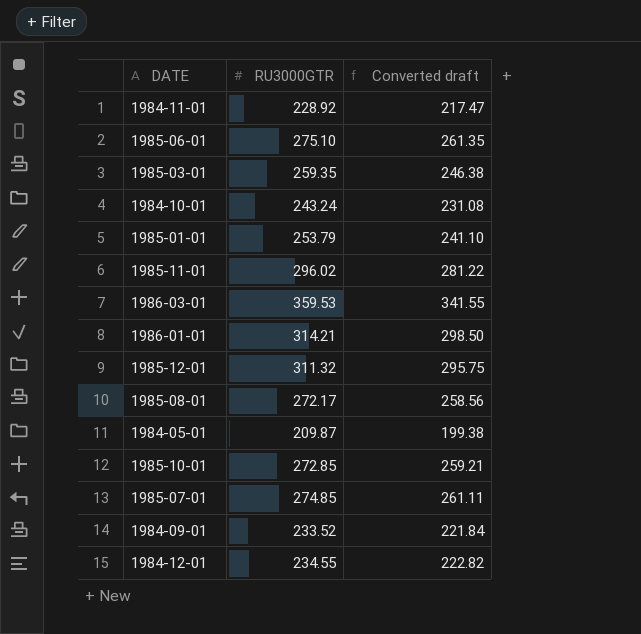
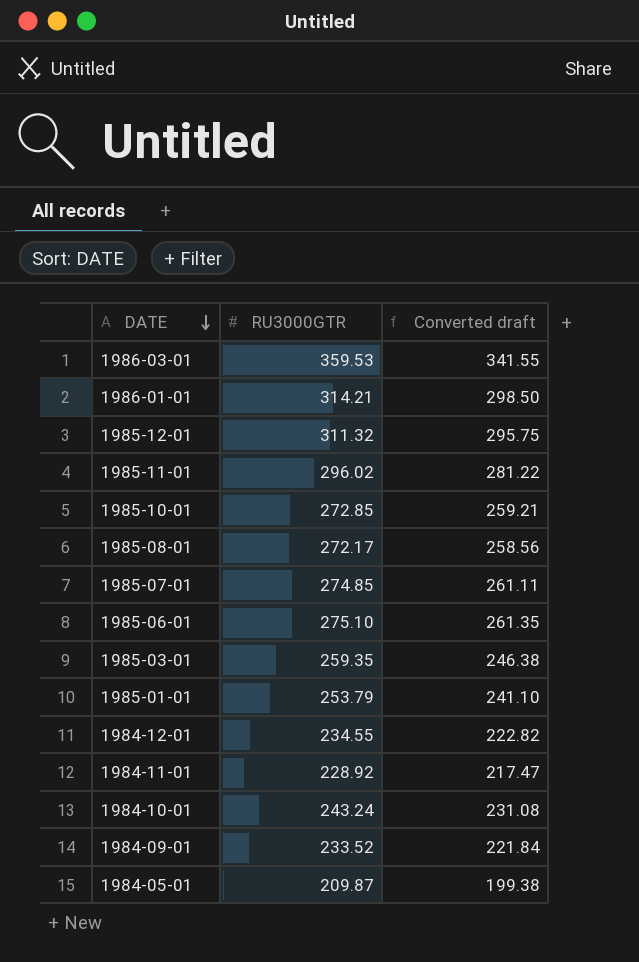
row order: none -> DATE descending

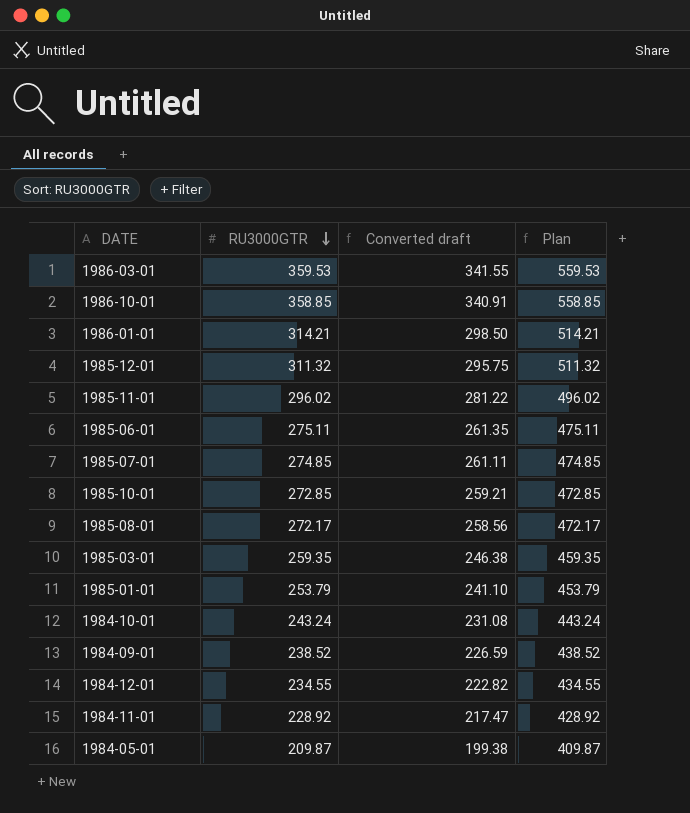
row order: DATE descending -> RU3000GTR descending
column Plan | formula: none -> [RU3000GTR] + 200
row 1986-10-01: none -> 358.85 | 340.91 | 558.85
1985-06-01 | RU3000GTR: 275.10 -> 275.11
1984-09-01 | RU3000GTR: 233.52 -> 238.52
1984-09-01 | Converted draft: 221.84 -> 226.59

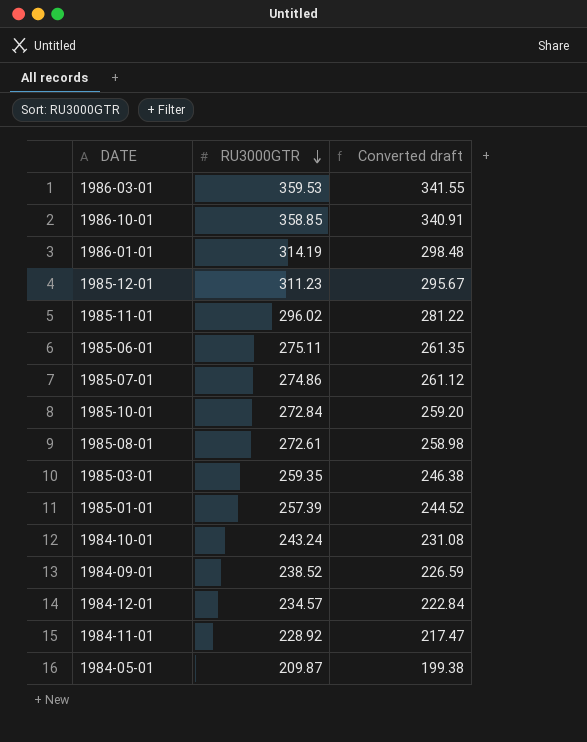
column Plan | formula: [RU3000GTR] + 200 -> none
1986-01-01 | RU3000GTR: 314.21 -> 314.19
1986-01-01 | Converted draft: 298.50 -> 298.48
1985-12-01 | RU3000GTR: 311.32 -> 311.23
1985-12-01 | Converted draft: 295.75 -> 295.67
1985-07-01 | RU3000GTR: 274.85 -> 274.86
1985-07-01 | Converted draft: 261.11 -> 261.12
1985-10-01 | RU3000GTR: 272.85 -> 272.84
1985-10-01 | Converted draft: 259.21 -> 259.20
1985-08-01 | RU3000GTR: 272.17 -> 272.61
1985-08-01 | Converted draft: 258.56 -> 258.98
1985-01-01 | RU3000GTR: 253.79 -> 257.39
1985-01-01 | Converted draft: 241.10 -> 244.52
1984-12-01 | RU3000GTR: 234.55 -> 234.57
1984-12-01 | Converted draft: 222.82 -> 222.84

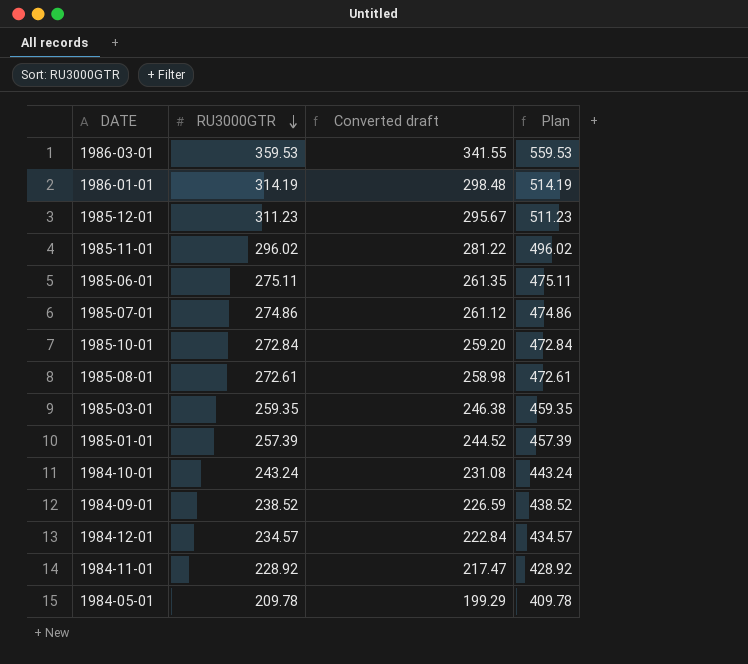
column Plan | formula: none -> [RU3000GTR] + 200
row 1986-10-01: 358.85 | 340.91 -> none
1984-05-01 | RU3000GTR: 209.87 -> 209.78
1984-05-01 | Converted draft: 199.38 -> 199.29

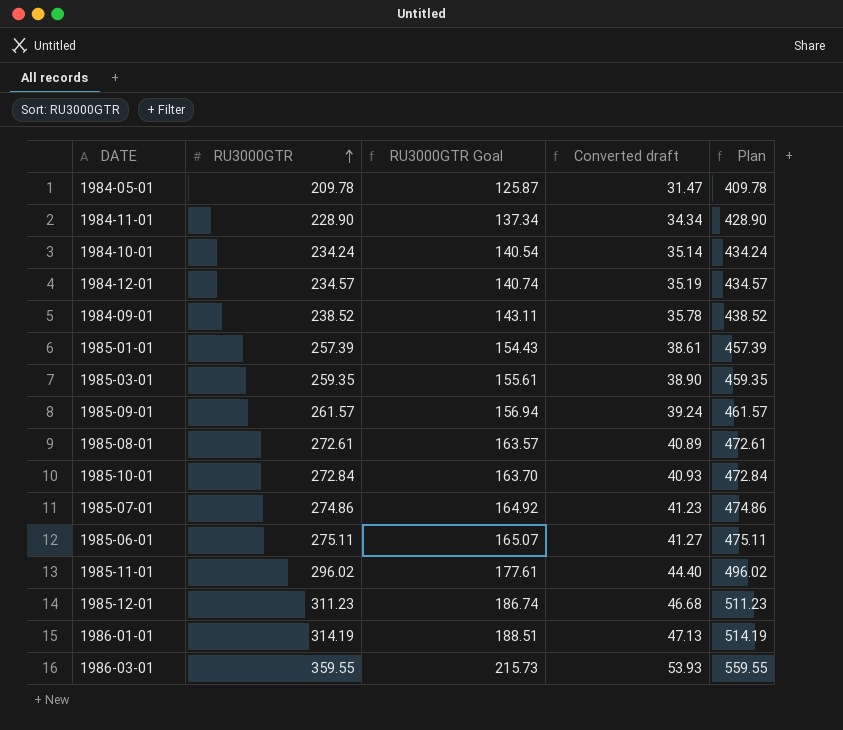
row order: RU3000GTR descending -> RU3000GTR ascending
column RU3000GTR Goal | formula: none -> [RU3000GTR] * 0.6
column Converted draft | formula: [RU3000GTR] * 0.95 -> [RU3000GTR] * 0.15
1984-11-01 | RU3000GTR: 228.92 -> 228.90
1984-11-01 | Plan: 428.92 -> 428.90
1984-10-01 | RU3000GTR: 243.24 -> 234.24
1984-10-01 | Plan: 443.24 -> 434.24
row 1985-09-01: none -> 261.57 | 156.94 | 39.24 | 461.57
1986-03-01 | RU3000GTR: 359.53 -> 359.55
1986-03-01 | Plan: 559.53 -> 559.55

